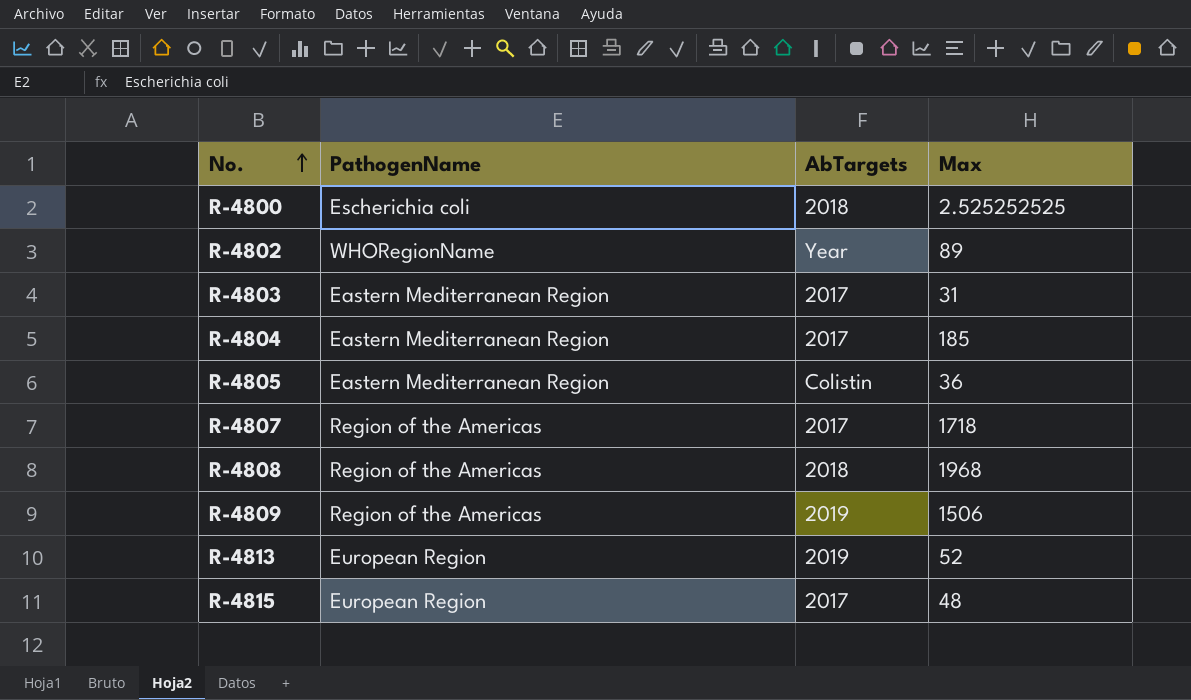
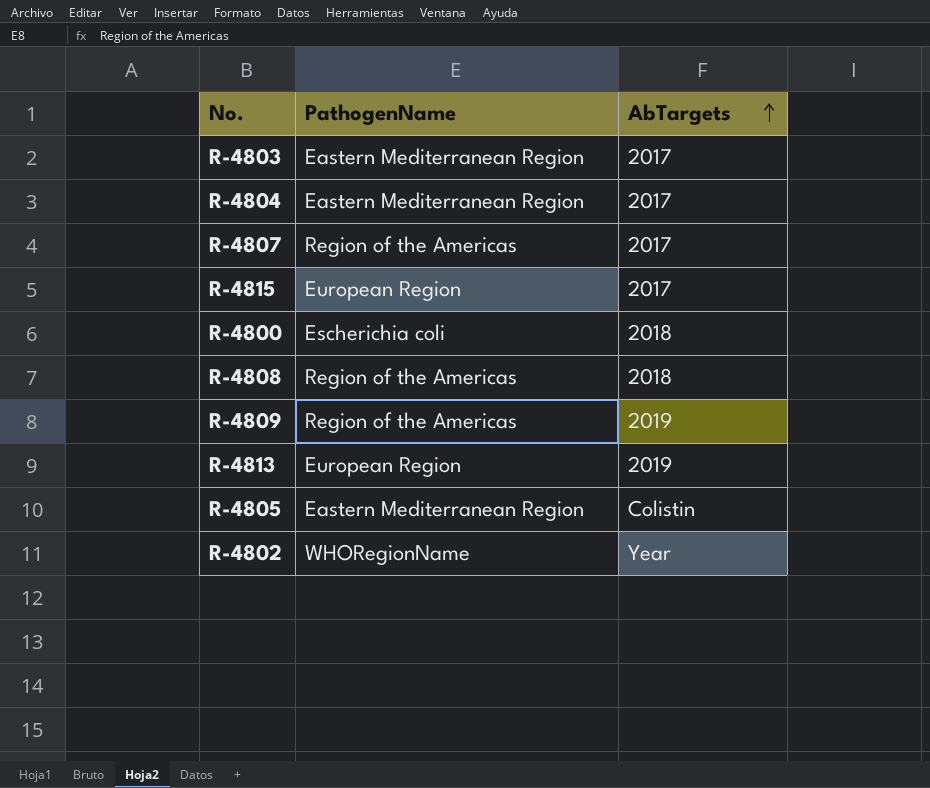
row order: No. ascending -> AbTargets ascending
column Max | position: 4 -> none

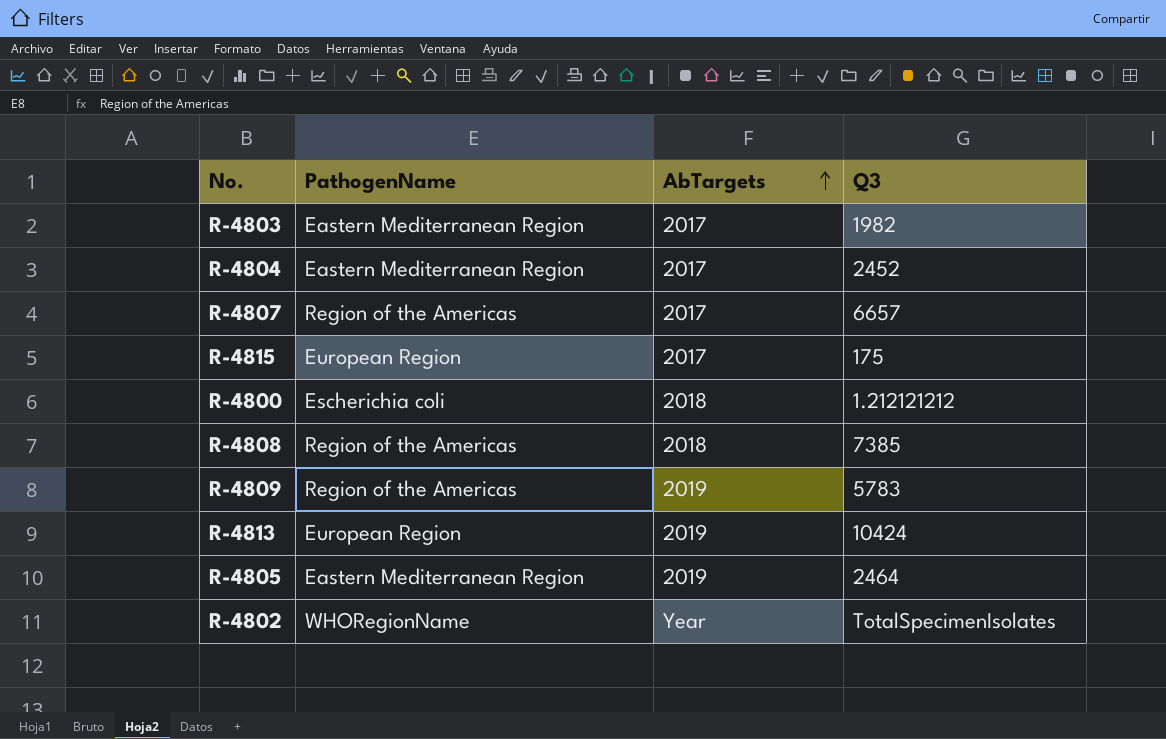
column Q3 | position: none -> 4
R-4805 | AbTargets: Colistin -> 2019

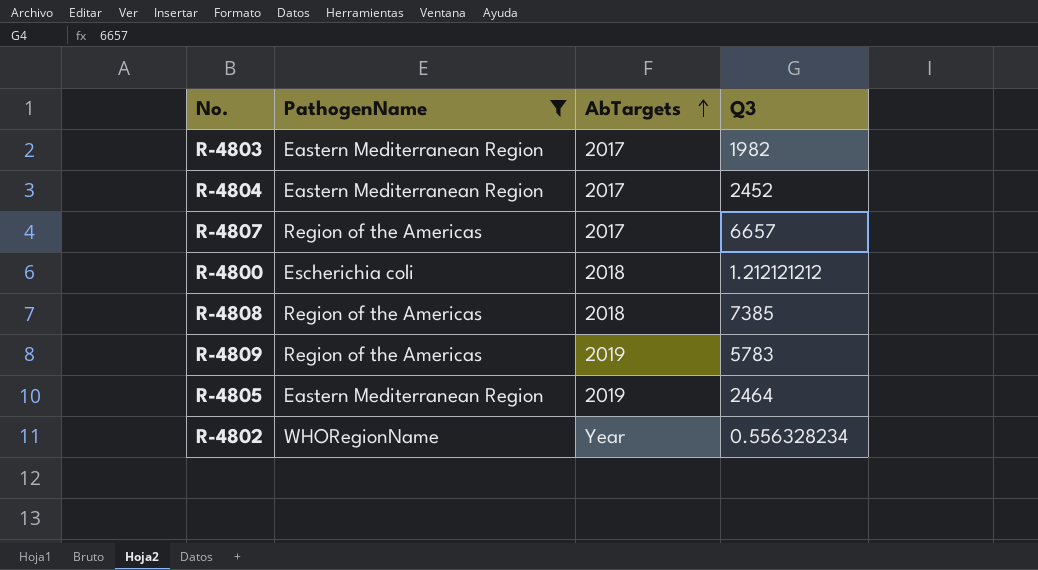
filter: none -> PathogenName != European Region
R-4802 | Q3: TotalSpecimenIsolates -> 0.556328234

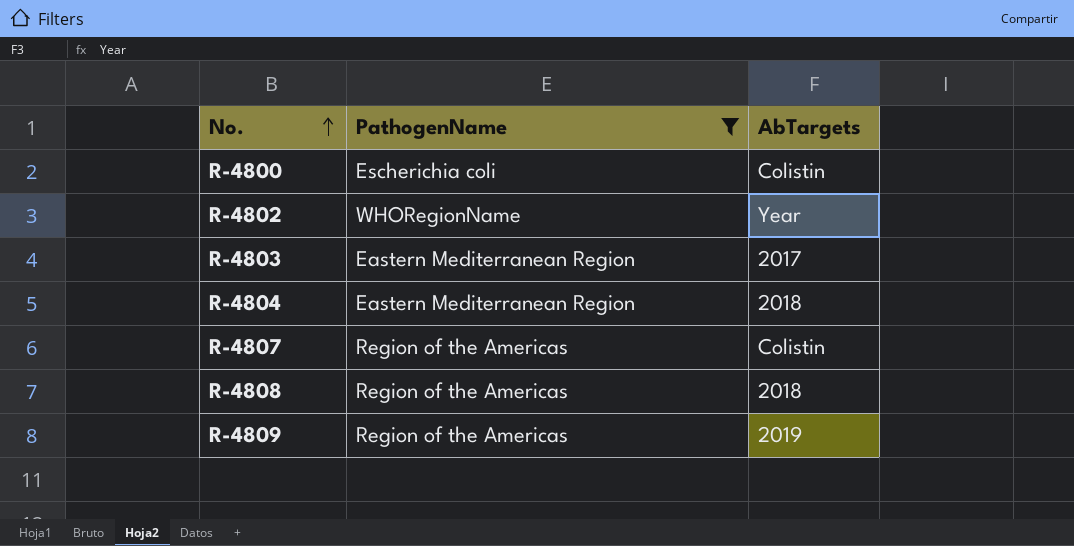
row order: AbTargets ascending -> No. ascending
column Q3 | position: 4 -> none
row R-4805: Eastern Mediterranean Region | 2019 | 2464 -> none
R-4800 | AbTargets: 2018 -> Colistin
R-4804 | AbTargets: 2017 -> 2018
R-4807 | AbTargets: 2017 -> Colistin

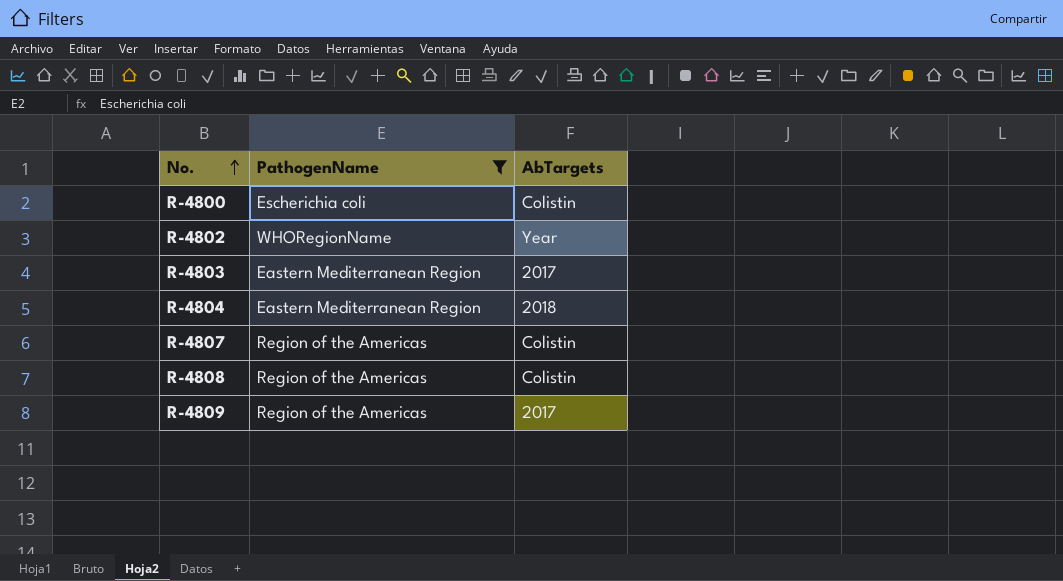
R-4808 | AbTargets: 2018 -> Colistin
R-4809 | AbTargets: 2019 -> 2017

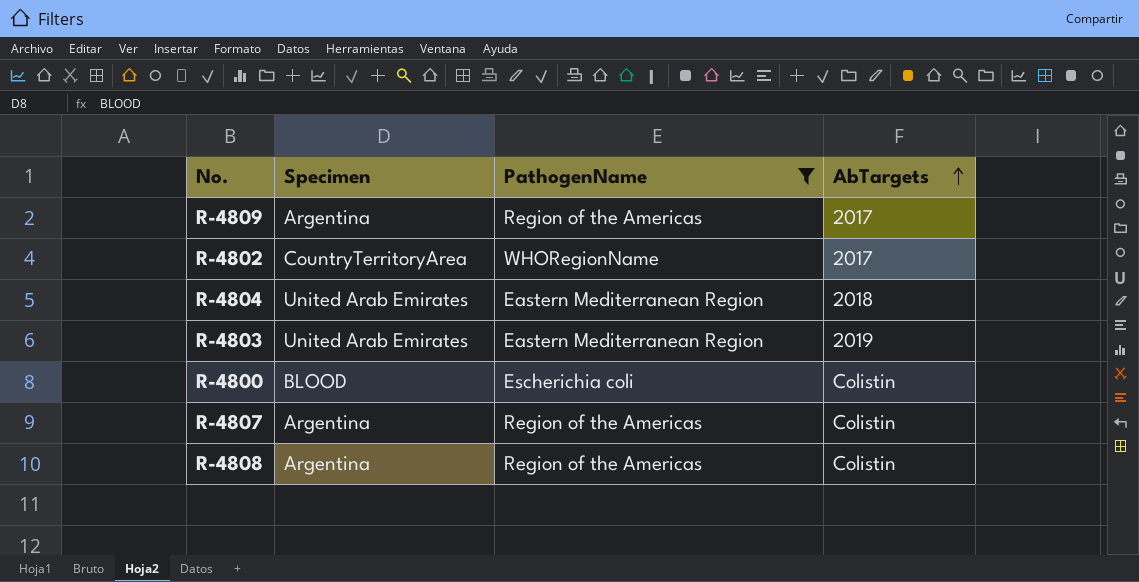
row order: No. ascending -> AbTargets ascending
column Specimen | position: none -> 2
R-4802 | AbTargets: Year -> 2017
R-4803 | AbTargets: 2017 -> 2019

